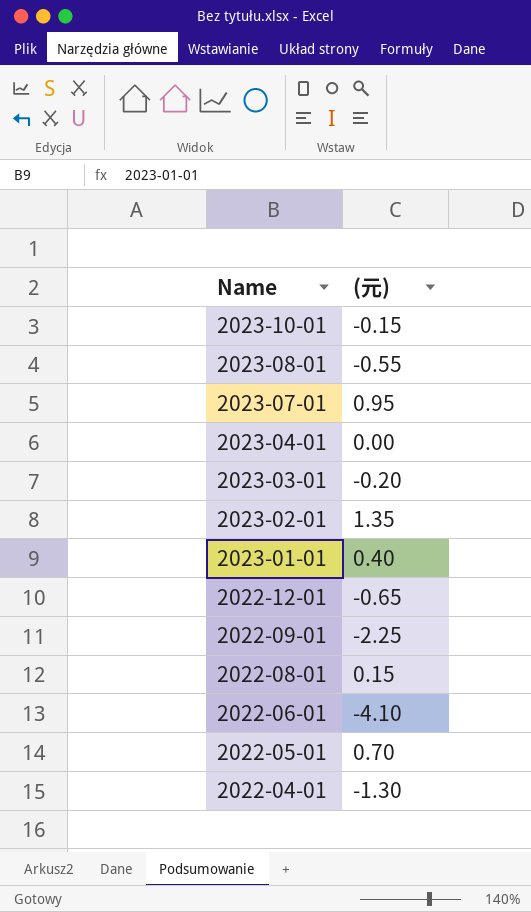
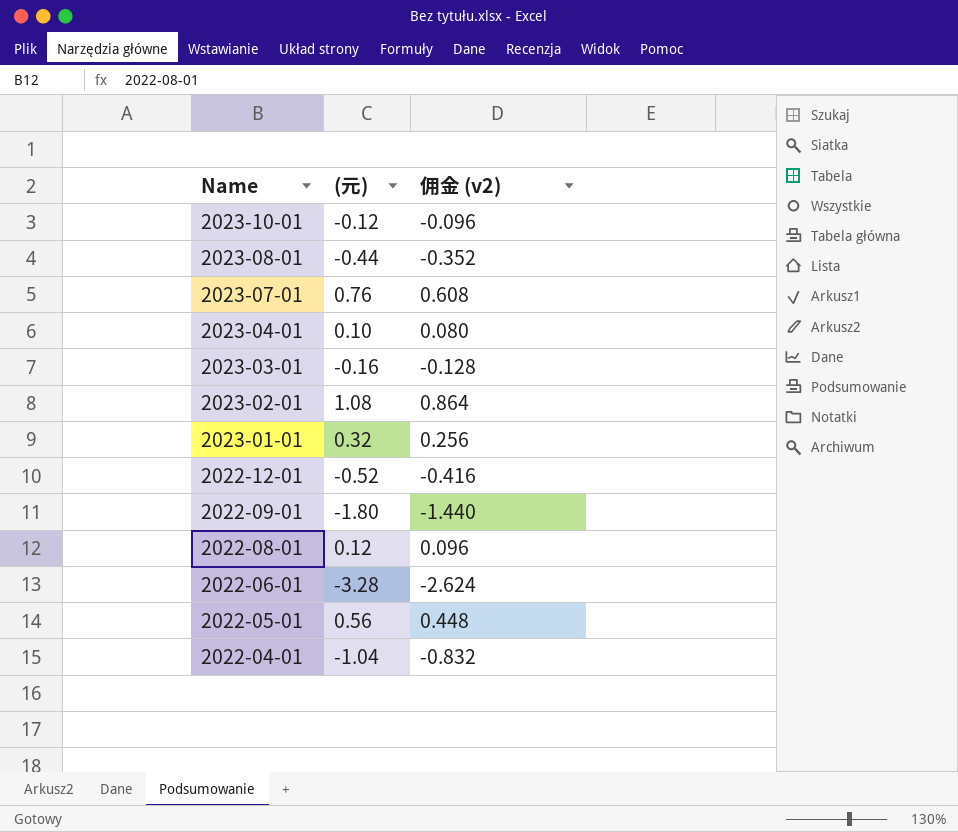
column 佣金 (v2) | formula: none -> [(元)] * 0.8
2023-10-01 | (元): -0.15 -> -0.12
2023-08-01 | (元): -0.55 -> -0.44
2023-07-01 | (元): 0.95 -> 0.76
2023-04-01 | (元): 0.00 -> 0.10
2023-03-01 | (元): -0.20 -> -0.16
2023-02-01 | (元): 1.35 -> 1.08
2023-01-01 | (元): 0.40 -> 0.32
2022-12-01 | (元): -0.65 -> -0.52
2022-09-01 | (元): -2.25 -> -1.80
2022-08-01 | (元): 0.15 -> 0.12
2022-06-01 | (元): -4.10 -> -3.28
2022-05-01 | (元): 0.70 -> 0.56
2022-04-01 | (元): -1.30 -> -1.04

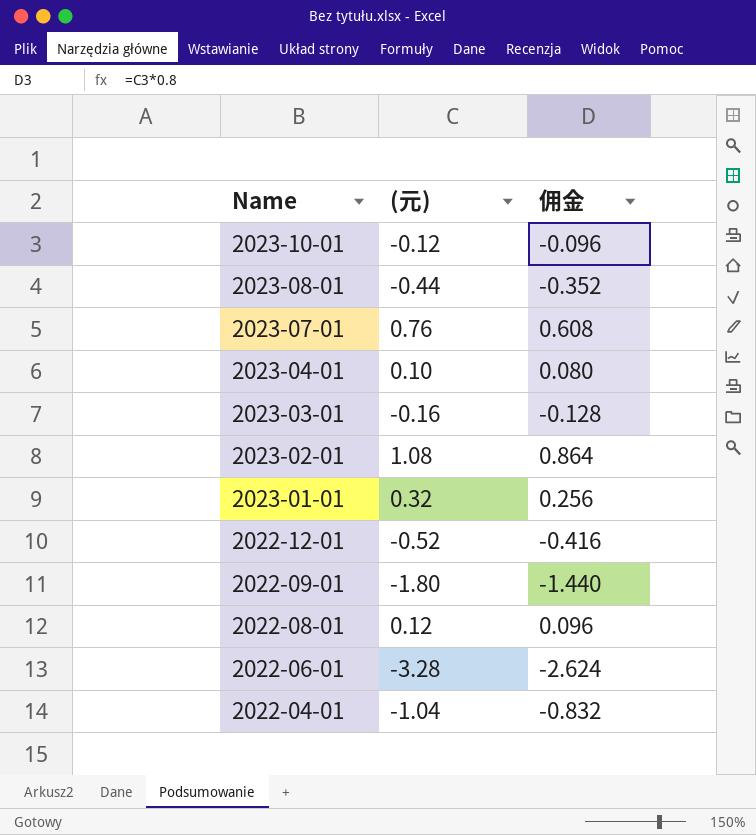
column name: 佣金 (v2) -> 佣金
row 2022-05-01: 0.56 | 0.448 -> none

